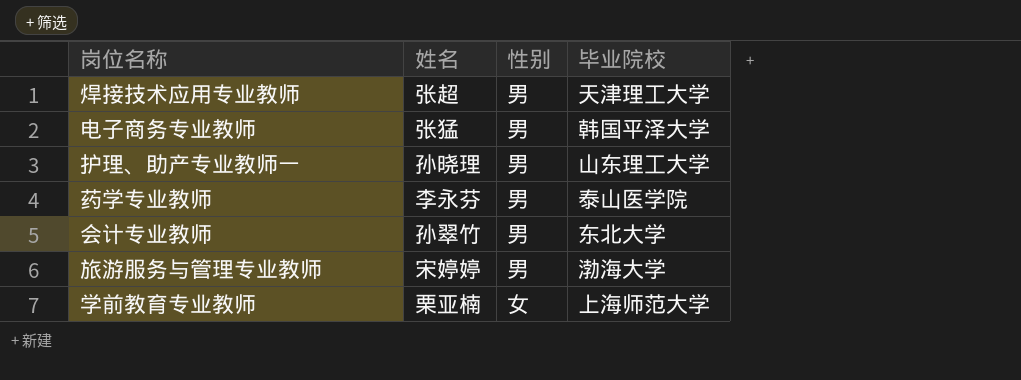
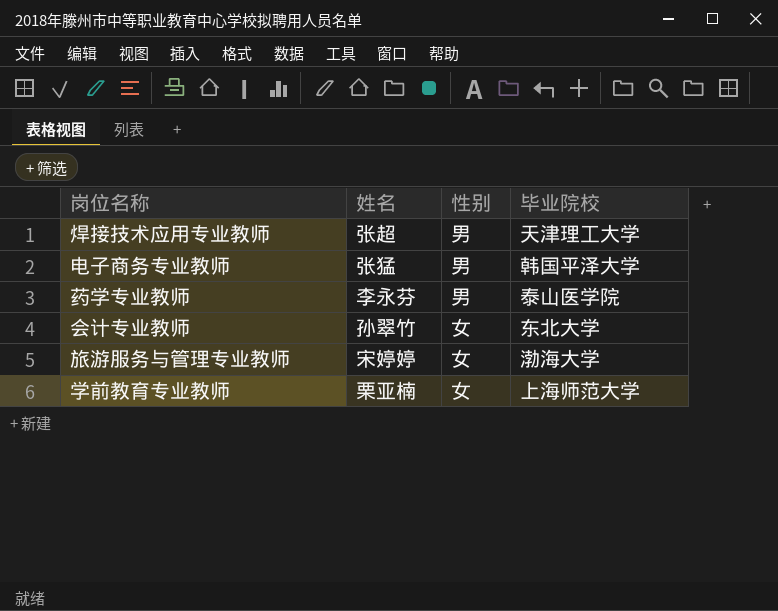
row 护理、助产专业教师一: 孙晓理 | 男 | 山东理工大学 -> none
会计专业教师 | 性别: 男 -> 女
旅游服务与管理专业教师 | 性别: 男 -> 女

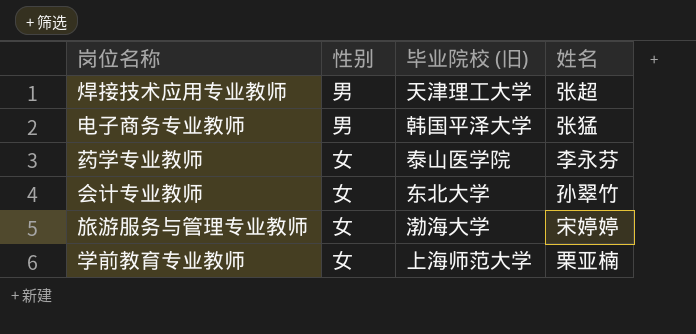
column name: 毕业院校 -> 毕业院校 (旧)
column 姓名 | position: 2 -> 4
药学专业教师 | 性别: 男 -> 女

